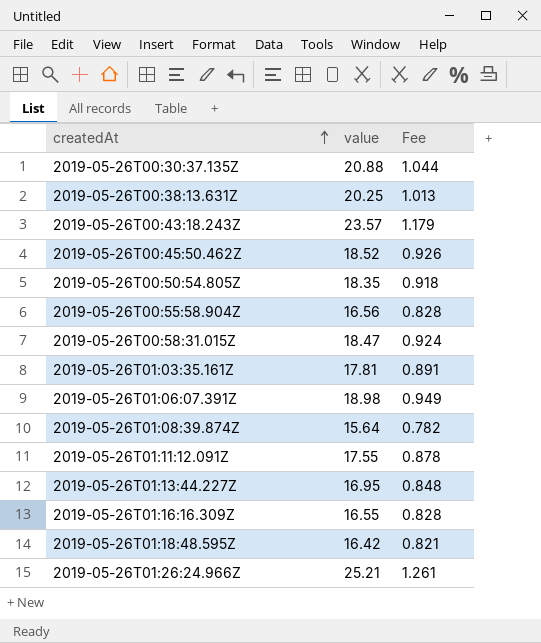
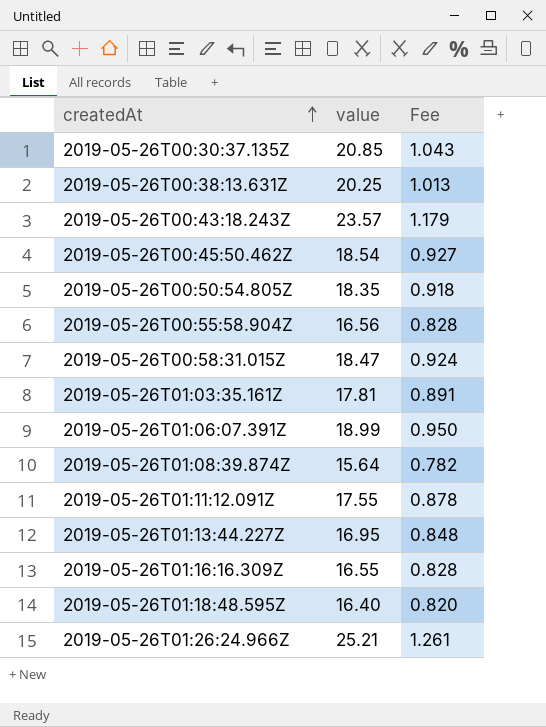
2019-05-26T00:30:37.135Z | value: 20.88 -> 20.85
2019-05-26T00:30:37.135Z | Fee: 1.044 -> 1.043
2019-05-26T00:45:50.462Z | value: 18.52 -> 18.54
2019-05-26T00:45:50.462Z | Fee: 0.926 -> 0.927
2019-05-26T01:06:07.391Z | value: 18.98 -> 18.99
2019-05-26T01:06:07.391Z | Fee: 0.949 -> 0.950
2019-05-26T01:18:48.595Z | value: 16.42 -> 16.40
2019-05-26T01:18:48.595Z | Fee: 0.821 -> 0.820

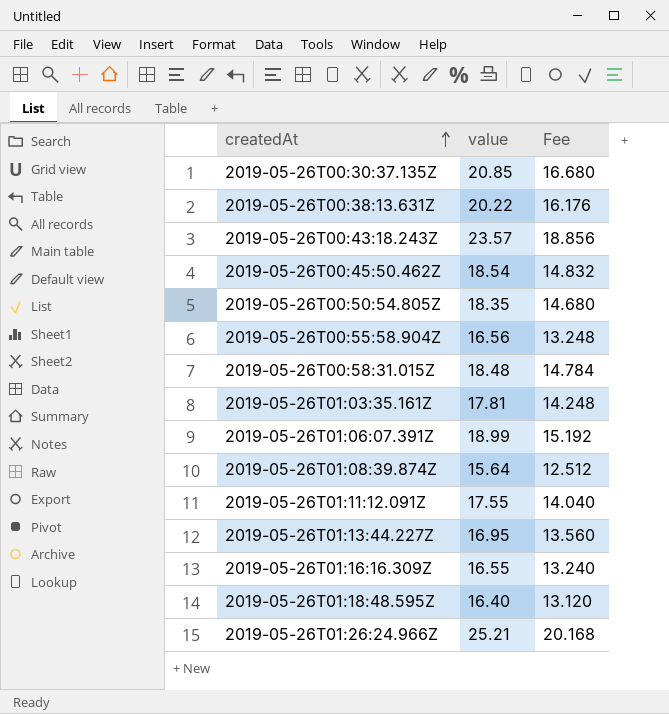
column Fee | formula: [value] * 0.05 -> [value] * 0.8
2019-05-26T00:38:13.631Z | value: 20.25 -> 20.22
2019-05-26T00:58:31.015Z | value: 18.47 -> 18.48

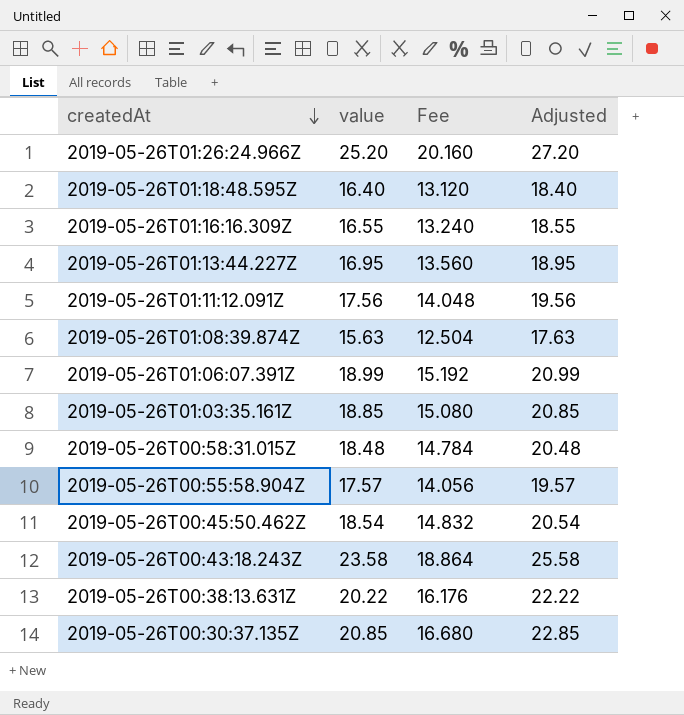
row order: createdAt ascending -> createdAt descending
column Adjusted | formula: none -> [value] + 2
row 2019-05-26T00:50:54.805Z: 18.35 | 14.680 -> none
2019-05-26T01:26:24.966Z | value: 25.21 -> 25.20
2019-05-26T01:26:24.966Z | Fee: 20.168 -> 20.160
2019-05-26T01:11:12.091Z | value: 17.55 -> 17.56
2019-05-26T01:11:12.091Z | Fee: 14.040 -> 14.048
2019-05-26T01:08:39.874Z | value: 15.64 -> 15.63
2019-05-26T01:08:39.874Z | Fee: 12.512 -> 12.504
2019-05-26T01:03:35.161Z | value: 17.81 -> 18.85
2019-05-26T01:03:35.161Z | Fee: 14.248 -> 15.080
2019-05-26T00:55:58.904Z | value: 16.56 -> 17.57
2019-05-26T00:55:58.904Z | Fee: 13.248 -> 14.056
2019-05-26T00:43:18.243Z | value: 23.57 -> 23.58
2019-05-26T00:43:18.243Z | Fee: 18.856 -> 18.864

